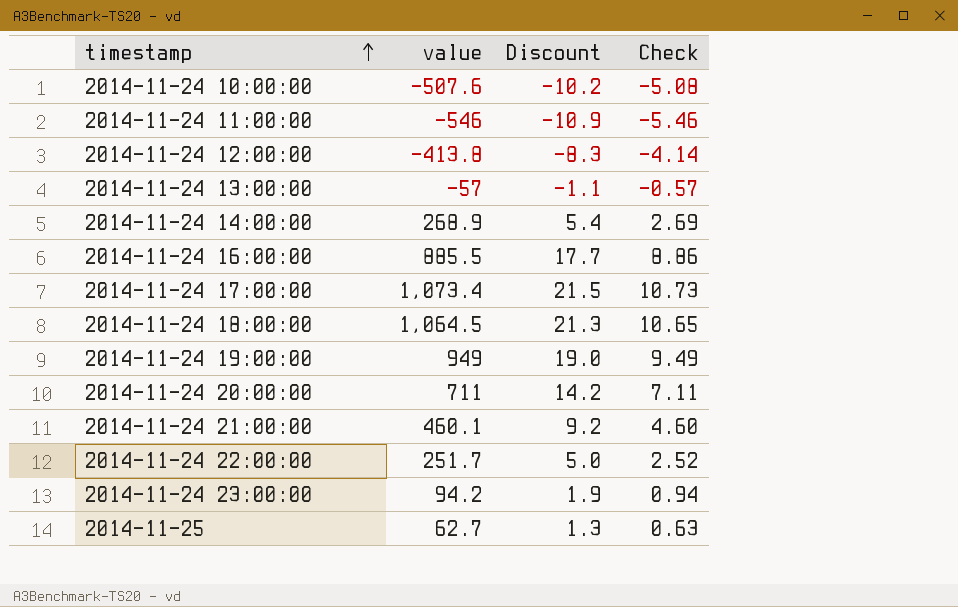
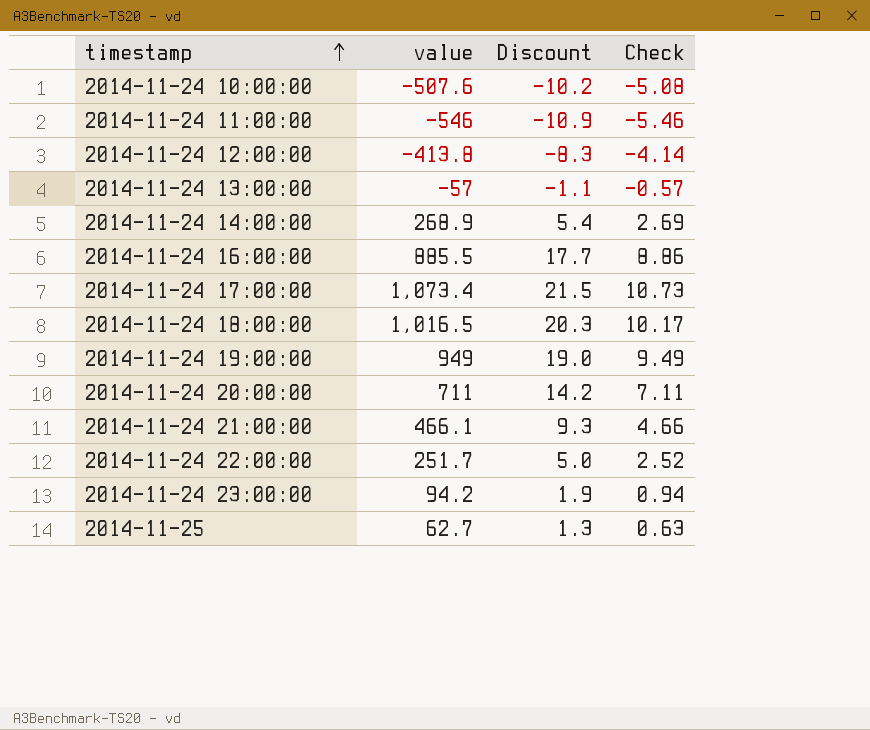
2014-11-24 18:00:00 | value: 1,064.5 -> 1,016.5
2014-11-24 18:00:00 | Discount: 21.3 -> 20.3
2014-11-24 18:00:00 | Check: 10.65 -> 10.17
2014-11-24 21:00:00 | value: 460.1 -> 466.1
2014-11-24 21:00:00 | Discount: 9.2 -> 9.3
2014-11-24 21:00:00 | Check: 4.60 -> 4.66

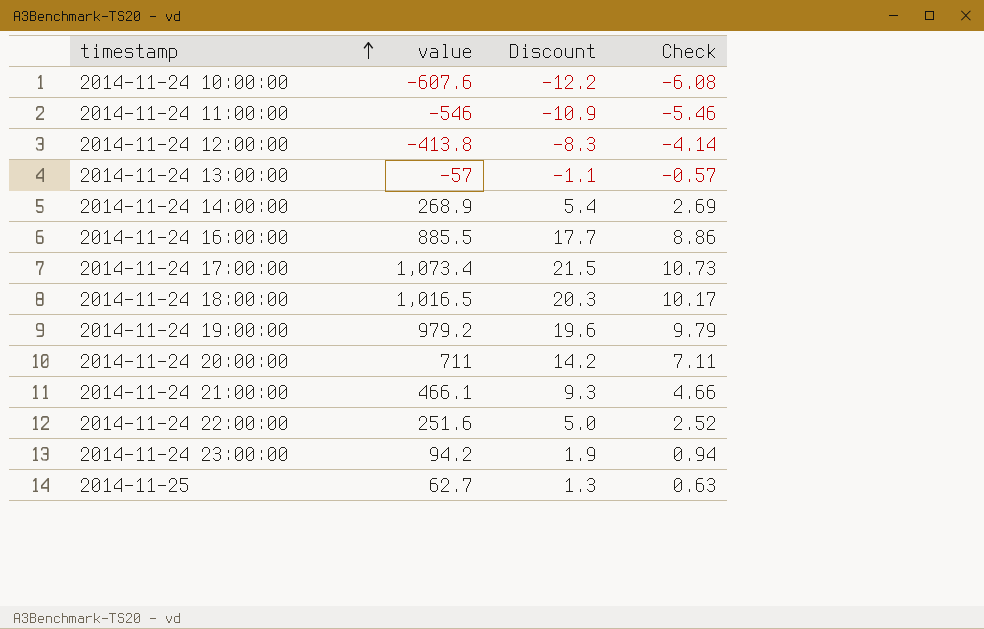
2014-11-24 10:00:00 | value: -507.6 -> -607.6
2014-11-24 10:00:00 | Discount: -10.2 -> -12.2
2014-11-24 10:00:00 | Check: -5.08 -> -6.08
2014-11-24 19:00:00 | value: 949 -> 979.2
2014-11-24 19:00:00 | Discount: 19.0 -> 19.6
2014-11-24 19:00:00 | Check: 9.49 -> 9.79
2014-11-24 22:00:00 | value: 251.7 -> 251.6

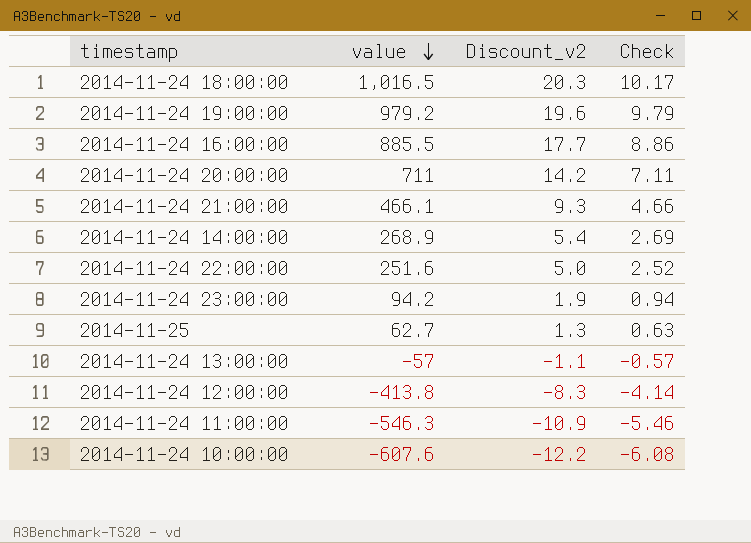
row order: timestamp ascending -> value descending
column name: Discount -> Discount_v2
row 2014-11-24 17:00:00: 1,073.4 | 21.5 | 10.73 -> none
2014-11-24 11:00:00 | value: -546 -> -546.3

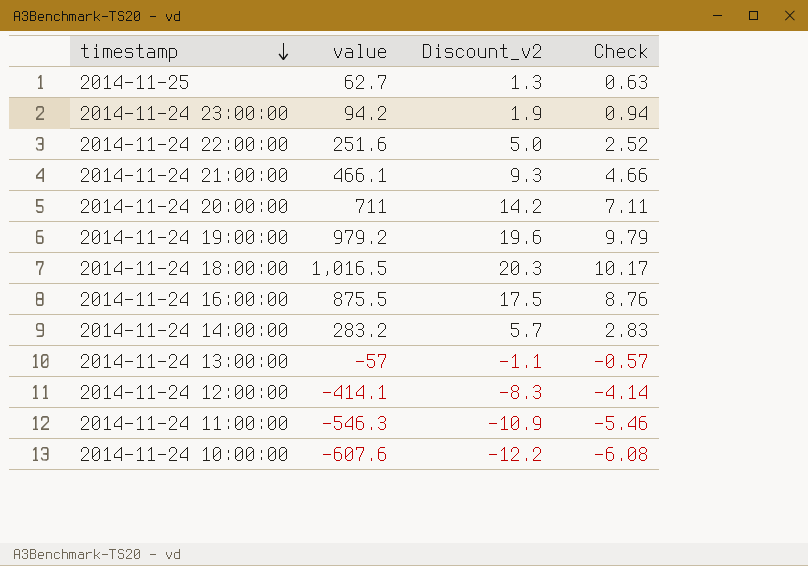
row order: value descending -> timestamp descending
2014-11-24 16:00:00 | value: 885.5 -> 875.5
2014-11-24 16:00:00 | Discount_v2: 17.7 -> 17.5
2014-11-24 16:00:00 | Check: 8.86 -> 8.76
2014-11-24 14:00:00 | value: 268.9 -> 283.2
2014-11-24 14:00:00 | Discount_v2: 5.4 -> 5.7
2014-11-24 14:00:00 | Check: 2.69 -> 2.83
2014-11-24 12:00:00 | value: -413.8 -> -414.1

